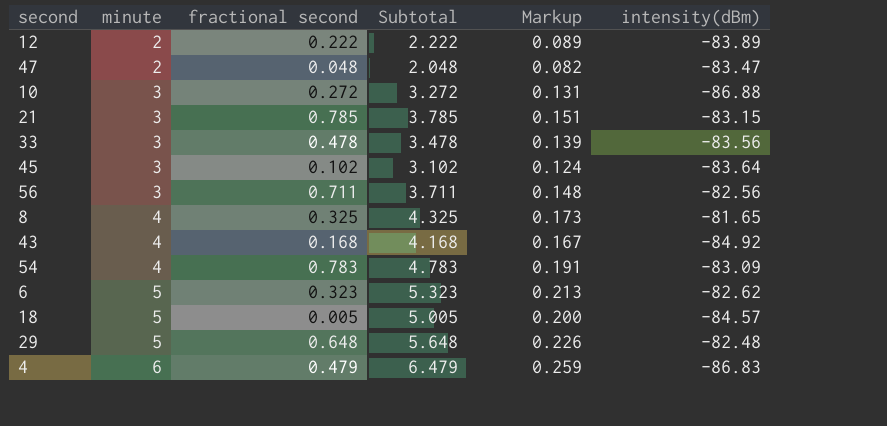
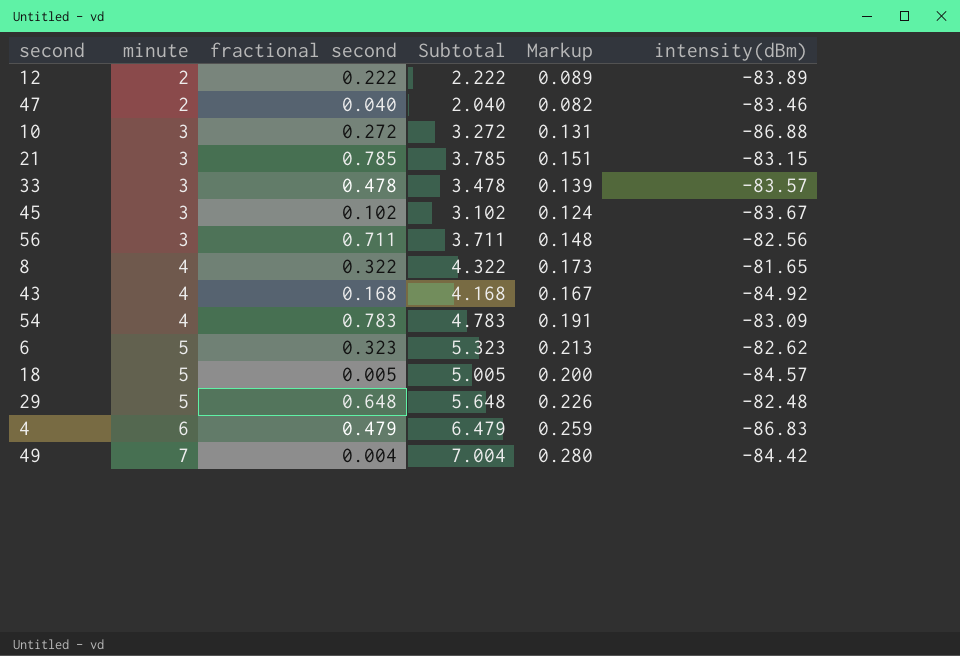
47 | fractional second: 0.048 -> 0.040
47 | Subtotal: 2.048 -> 2.040
47 | intensity(dBm): -83.47 -> -83.46
33 | intensity(dBm): -83.56 -> -83.57
45 | intensity(dBm): -83.64 -> -83.67
8 | fractional second: 0.325 -> 0.322
8 | Subtotal: 4.325 -> 4.322
row 49: none -> 7 | 0.004 | 7.004 | 0.280 | -84.42

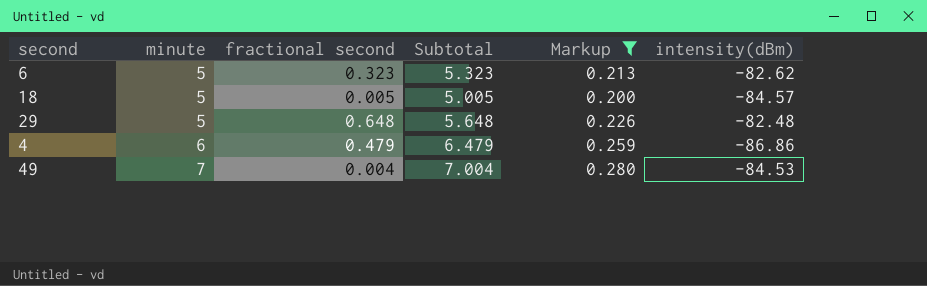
filter: none -> Markup >= 0.200
4 | intensity(dBm): -86.83 -> -86.86
49 | intensity(dBm): -84.42 -> -84.53

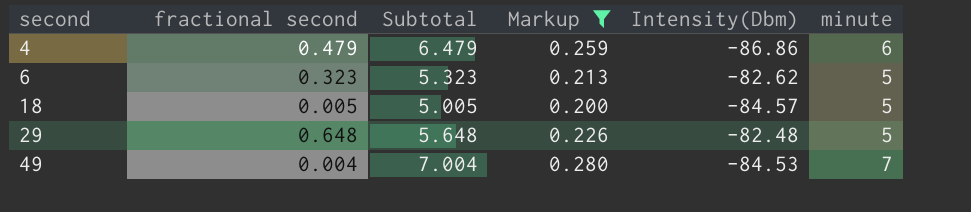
row order: minute ascending -> second ascending
column name: intensity(dBm) -> Intensity(Dbm)
column minute | position: 2 -> 6

